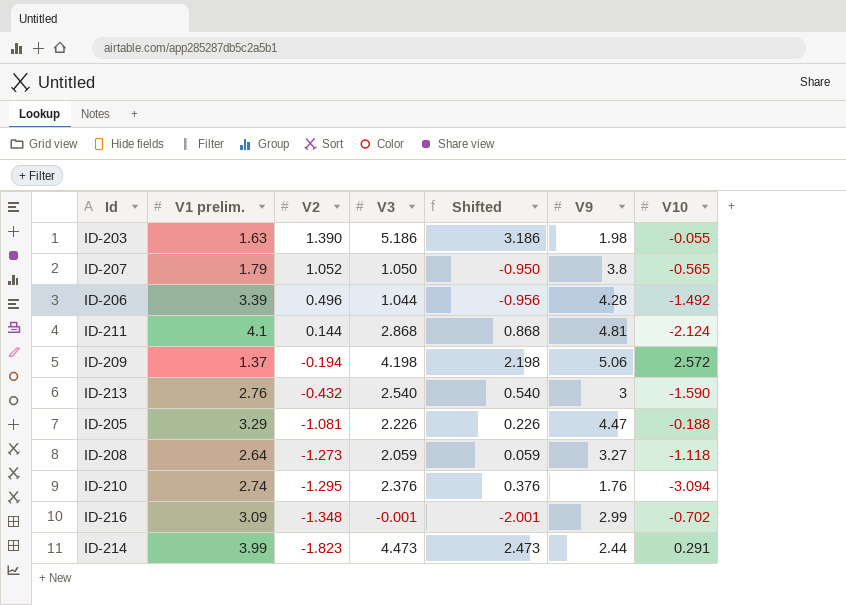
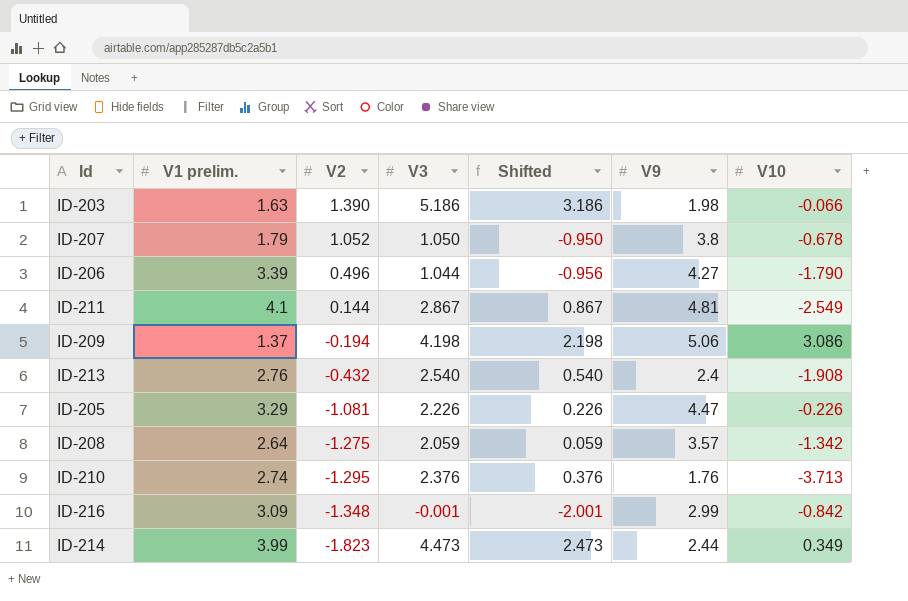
ID-203 | V10: -0.055 -> -0.066
ID-207 | V10: -0.565 -> -0.678
ID-206 | V9: 4.28 -> 4.27
ID-206 | V10: -1.492 -> -1.790
ID-211 | V3: 2.868 -> 2.867
ID-211 | Shifted: 0.868 -> 0.867
ID-211 | V10: -2.124 -> -2.549
ID-209 | V10: 2.572 -> 3.086
ID-213 | V9: 3 -> 2.4
ID-213 | V10: -1.590 -> -1.908
ID-205 | V10: -0.188 -> -0.226
ID-208 | V2: -1.273 -> -1.275
ID-208 | V9: 3.27 -> 3.57
ID-208 | V10: -1.118 -> -1.342
ID-210 | V10: -3.094 -> -3.713
ID-216 | V10: -0.702 -> -0.842
ID-214 | V10: 0.291 -> 0.349

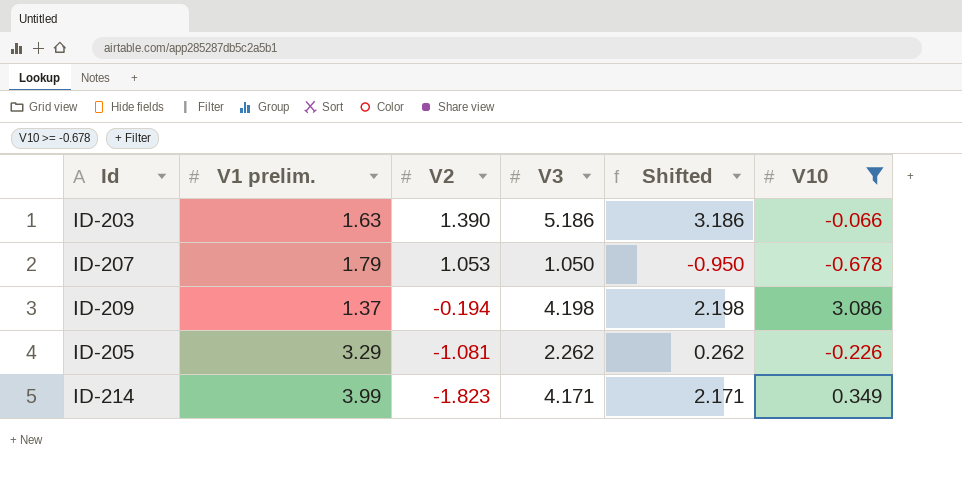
filter: none -> V10 >= -0.678
column V9 | position: 6 -> none
ID-207 | V2: 1.052 -> 1.053
ID-205 | V3: 2.226 -> 2.262
ID-205 | Shifted: 0.226 -> 0.262
ID-214 | V3: 4.473 -> 4.171
ID-214 | Shifted: 2.473 -> 2.171

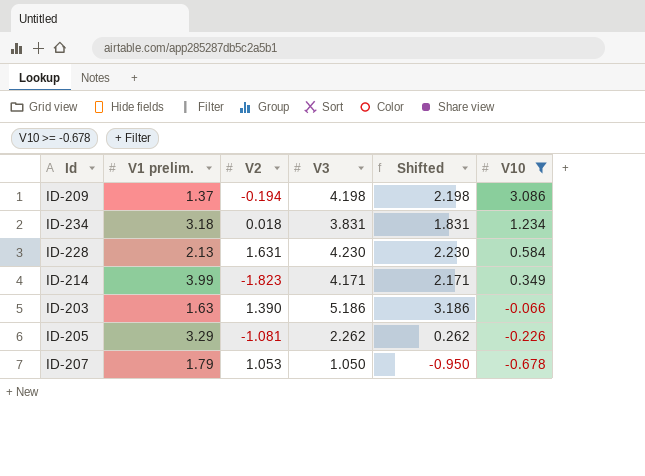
row order: V2 descending -> V10 descending
row ID-234: none -> 3.18 | 0.018 | 3.831 | 1.831 | 1.234
row ID-228: none -> 2.13 | 1.631 | 4.230 | 2.230 | 0.584

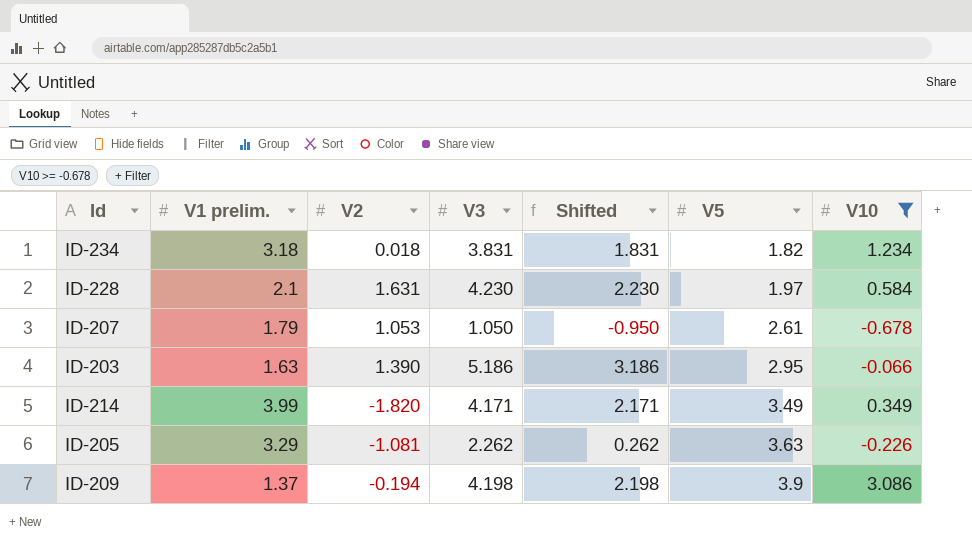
row order: V10 descending -> V5 ascending
column V5 | position: none -> 6
ID-228 | V1 prelim.: 2.13 -> 2.1
ID-214 | V2: -1.823 -> -1.820

